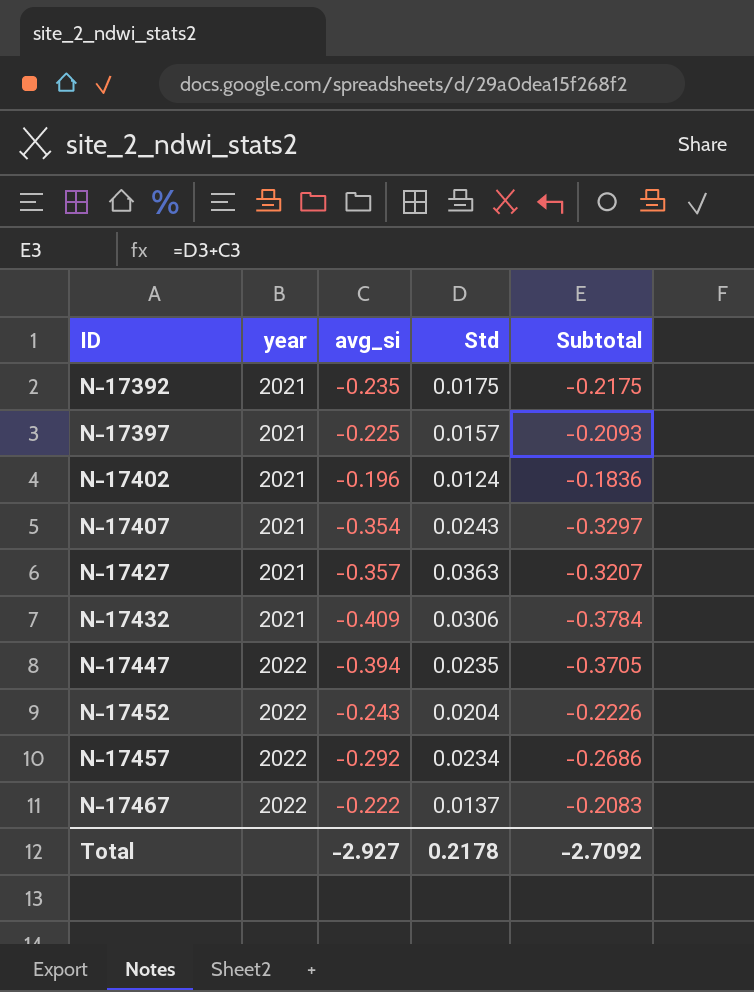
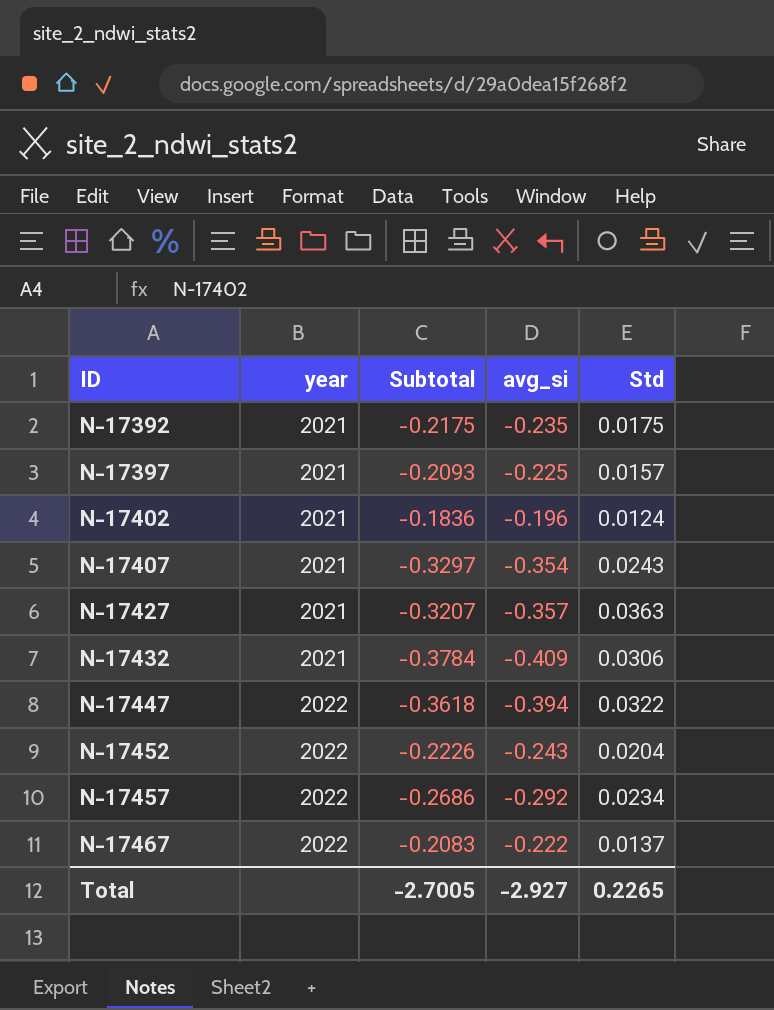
column Subtotal | position: 5 -> 3
N-17447 | Subtotal: -0.3705 -> -0.3618
N-17447 | Std: 0.0235 -> 0.0322
Total | Subtotal: -2.7092 -> -2.7005
Total | Std: 0.2178 -> 0.2265

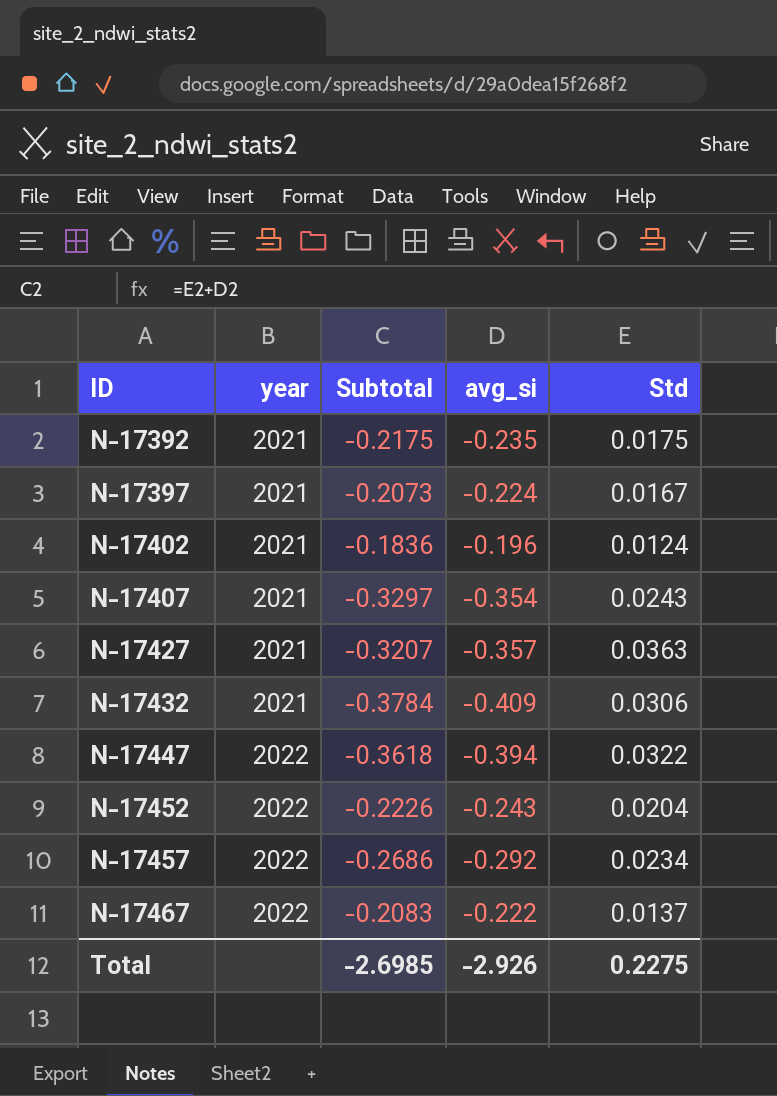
N-17397 | Subtotal: -0.2093 -> -0.2073
N-17397 | avg_si: -0.225 -> -0.224
N-17397 | Std: 0.0157 -> 0.0167
Total | Subtotal: -2.7005 -> -2.6985
Total | avg_si: -2.927 -> -2.926
Total | Std: 0.2265 -> 0.2275

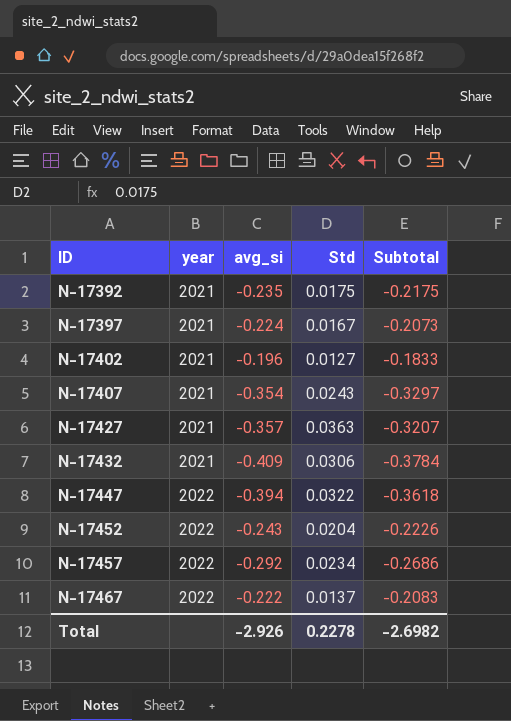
column Subtotal | position: 3 -> 5
N-17402 | Std: 0.0124 -> 0.0127
N-17402 | Subtotal: -0.1836 -> -0.1833
Total | Std: 0.2275 -> 0.2278
Total | Subtotal: -2.6985 -> -2.6982

